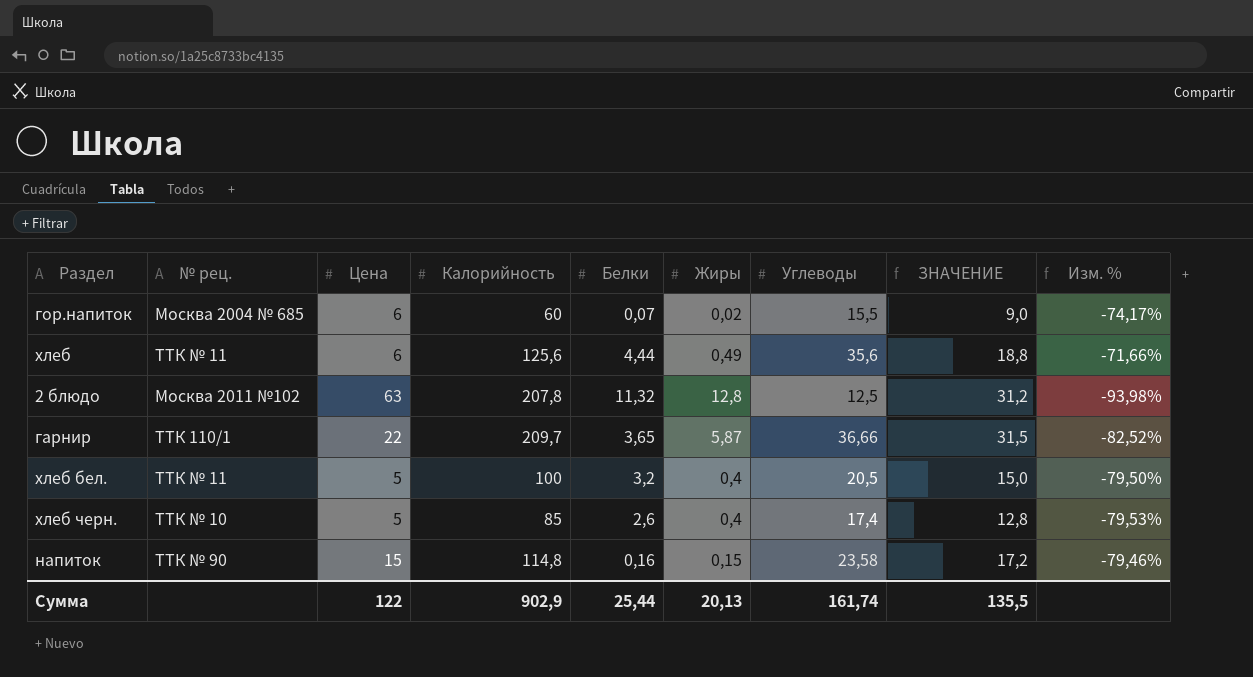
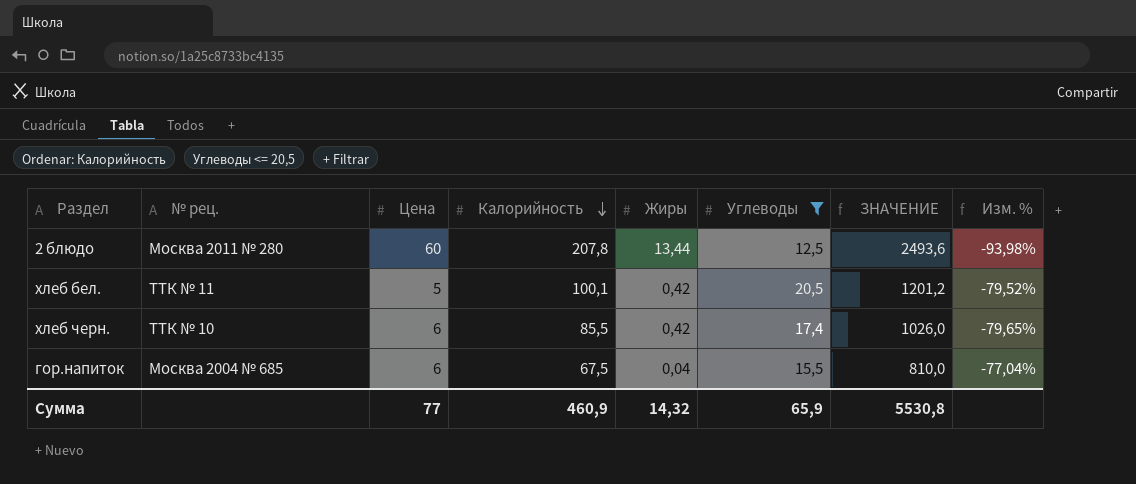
filter: none -> Углеводы <= 20,5
row order: none -> Калорийность descending
column Белки | position: 5 -> none
column ЗНАЧЕНИЕ | formula: [Калорийность] * 0,15 -> [Калорийность] * 12
2 блюдо | № рец.: Москва 2011 №102 -> Москва 2011 № 280
2 блюдо | Цена: 63 -> 60
2 блюдо | Жиры: 12,8 -> 13,44
хлеб бел. | Калорийность: 100 -> 100,1
хлеб бел. | Жиры: 0,4 -> 0,42
хлеб бел. | Изм. %: -79,50% -> -79,52%
хлеб черн. | Цена: 5 -> 6
хлеб черн. | Калорийность: 85 -> 85,5
хлеб черн. | Жиры: 0,4 -> 0,42
хлеб черн. | Изм. %: -79,53% -> -79,65%
гор.напиток | Калорийность: 60 -> 67,5
гор.напиток | Жиры: 0,02 -> 0,04
гор.напиток | Изм. %: -74,17% -> -77,04%
Сумма | Цена: 122 -> 77
Сумма | Калорийность: 902,9 -> 460,9
Сумма | Жиры: 20,13 -> 14,32
Сумма | Углеводы: 161,74 -> 65,9
Сумма | ЗНАЧЕНИЕ: 135,5 -> 5530,8

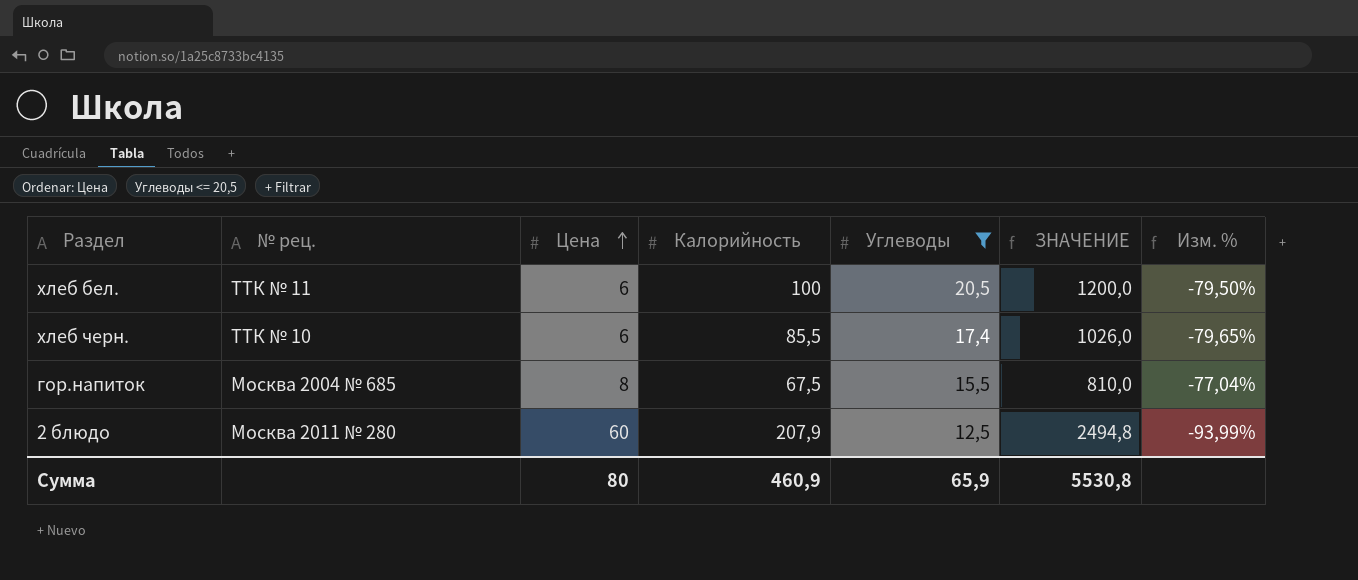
row order: Калорийность descending -> Цена ascending
column Жиры | position: 5 -> none
хлеб бел. | Цена: 5 -> 6
хлеб бел. | Калорийность: 100,1 -> 100
хлеб бел. | ЗНАЧЕНИЕ: 1201,2 -> 1200,0
хлеб бел. | Изм. %: -79,52% -> -79,50%
гор.напиток | Цена: 6 -> 8
2 блюдо | Калорийность: 207,8 -> 207,9
2 блюдо | ЗНАЧЕНИЕ: 2493,6 -> 2494,8
2 блюдо | Изм. %: -93,98% -> -93,99%
Сумма | Цена: 77 -> 80

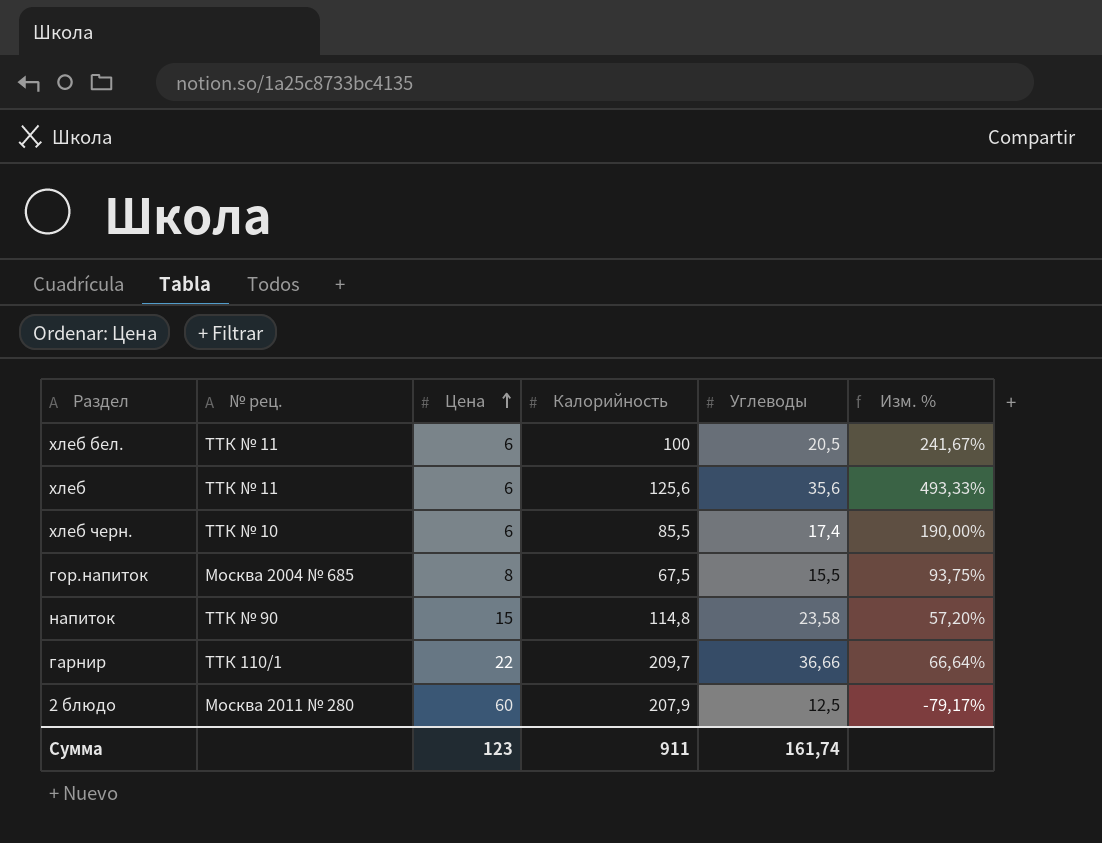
filter: Углеводы <= 20,5 -> none
column ЗНАЧЕНИЕ | formula: [Калорийность] * 12 -> none
column Изм. % | formula: ([Углеводы] - [Калорийность]) / [Калорийность] -> ([Углеводы] - [Цена]) / [Цена]
Сумма | Цена: 80 -> 123
Сумма | Калорийность: 460,9 -> 911
Сумма | Углеводы: 65,9 -> 161,74

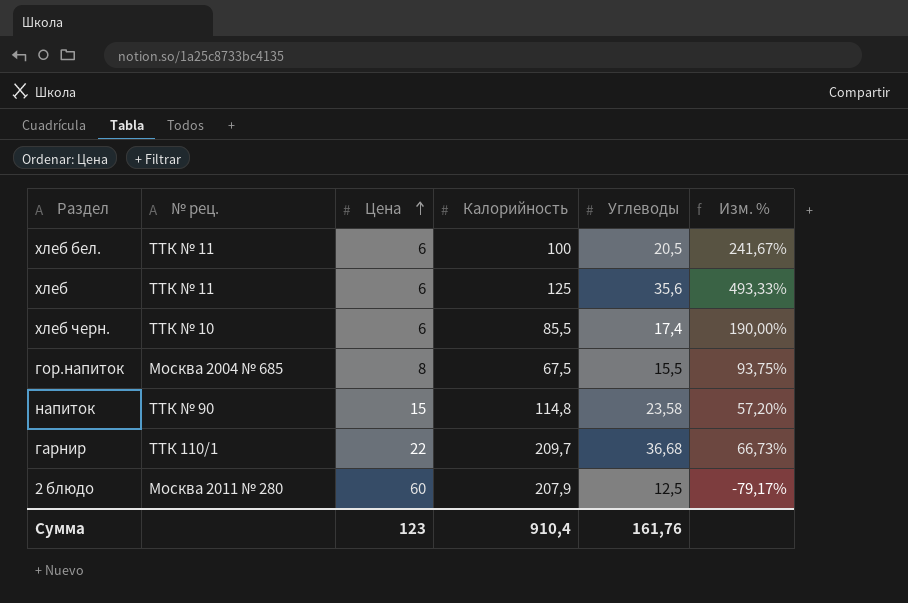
хлеб | Калорийность: 125,6 -> 125
гарнир | Углеводы: 36,66 -> 36,68
гарнир | Изм. %: 66,64% -> 66,73%
Сумма | Калорийность: 911 -> 910,4
Сумма | Углеводы: 161,74 -> 161,76

